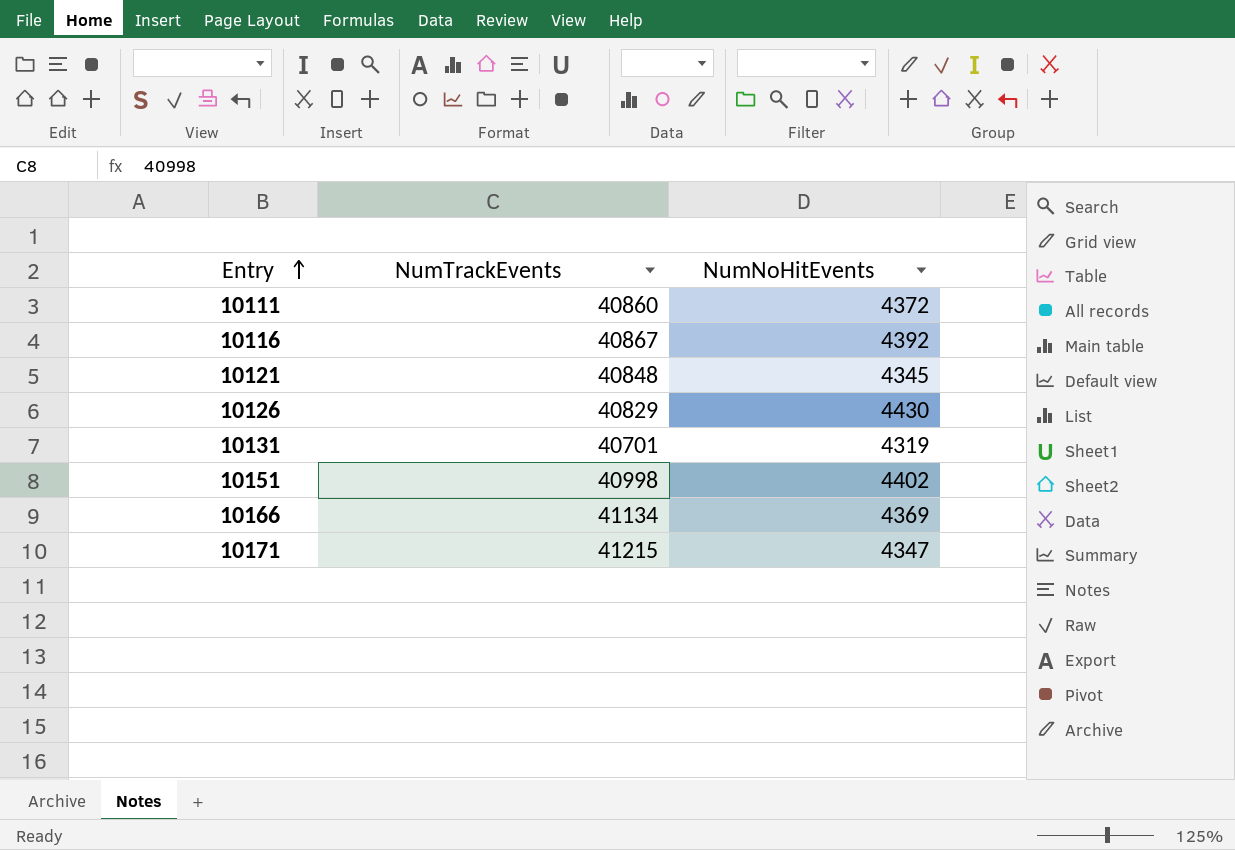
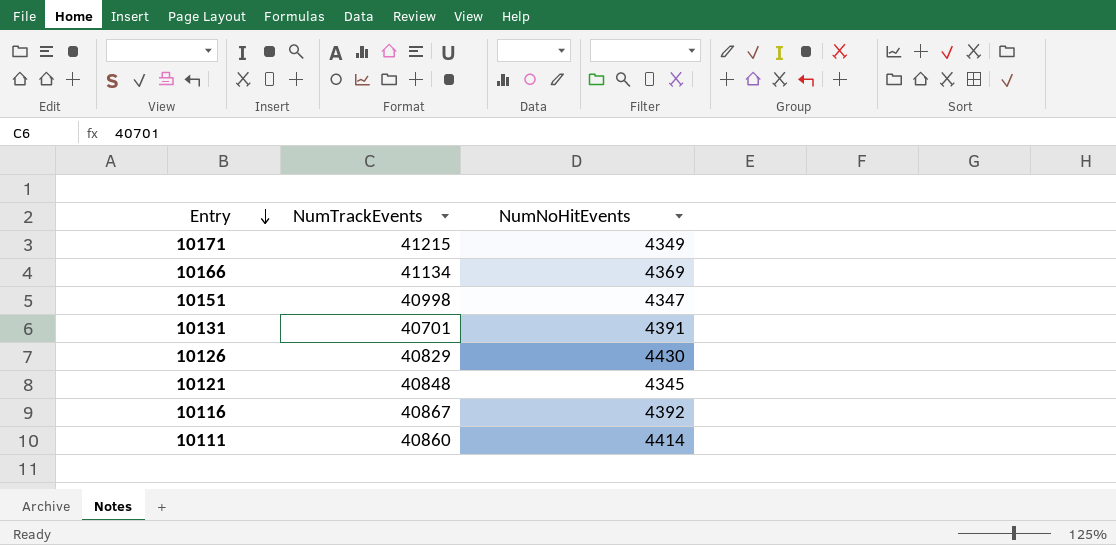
row order: Entry ascending -> Entry descending
10171 | NumNoHitEvents: 4347 -> 4349
10151 | NumNoHitEvents: 4402 -> 4347
10131 | NumNoHitEvents: 4319 -> 4391
10111 | NumNoHitEvents: 4372 -> 4414

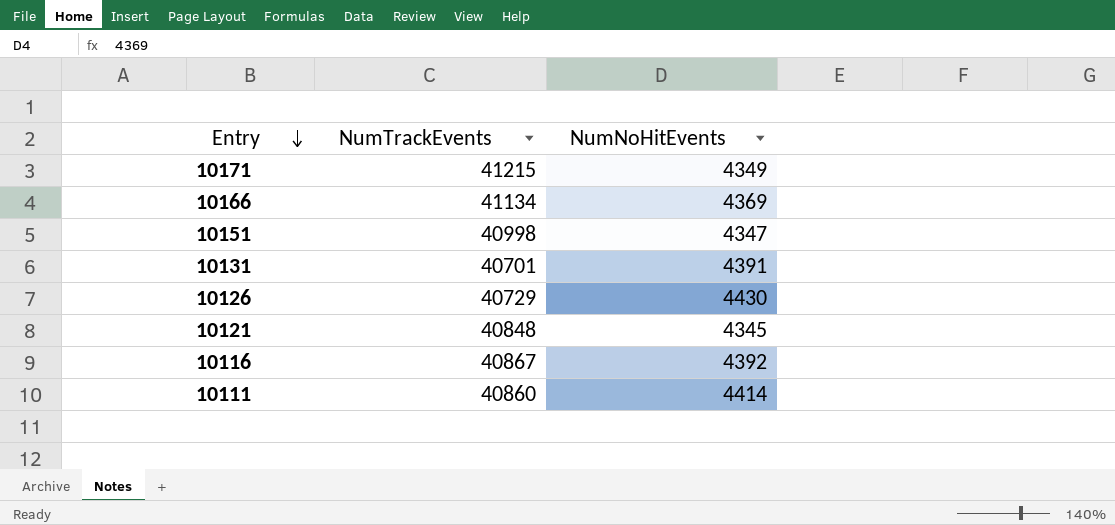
10126 | NumTrackEvents: 40829 -> 40729

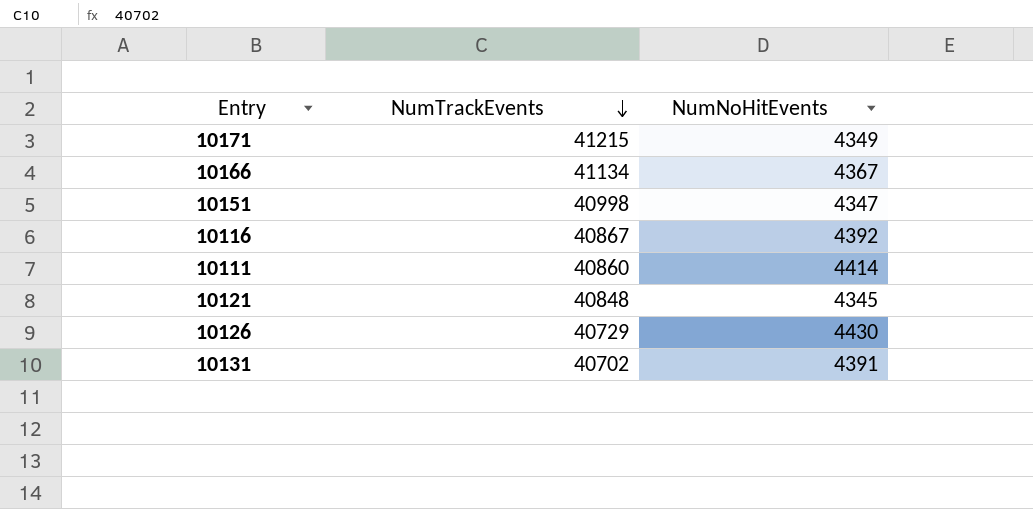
row order: Entry descending -> NumTrackEvents descending
10166 | NumNoHitEvents: 4369 -> 4367
10131 | NumTrackEvents: 40701 -> 40702

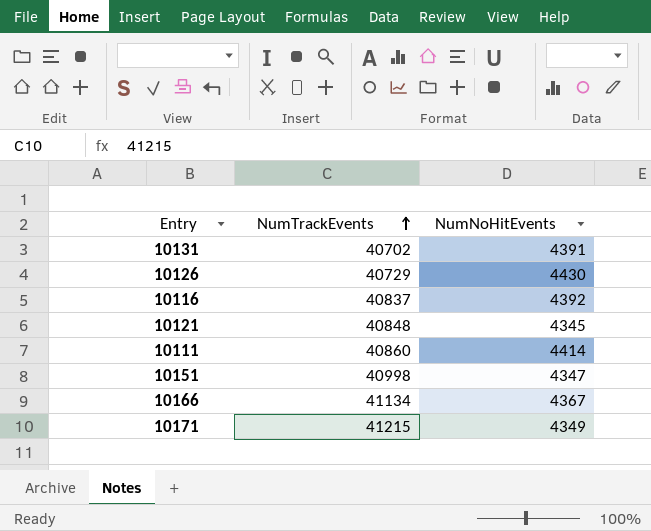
row order: NumTrackEvents descending -> NumTrackEvents ascending
10116 | NumTrackEvents: 40867 -> 40837

